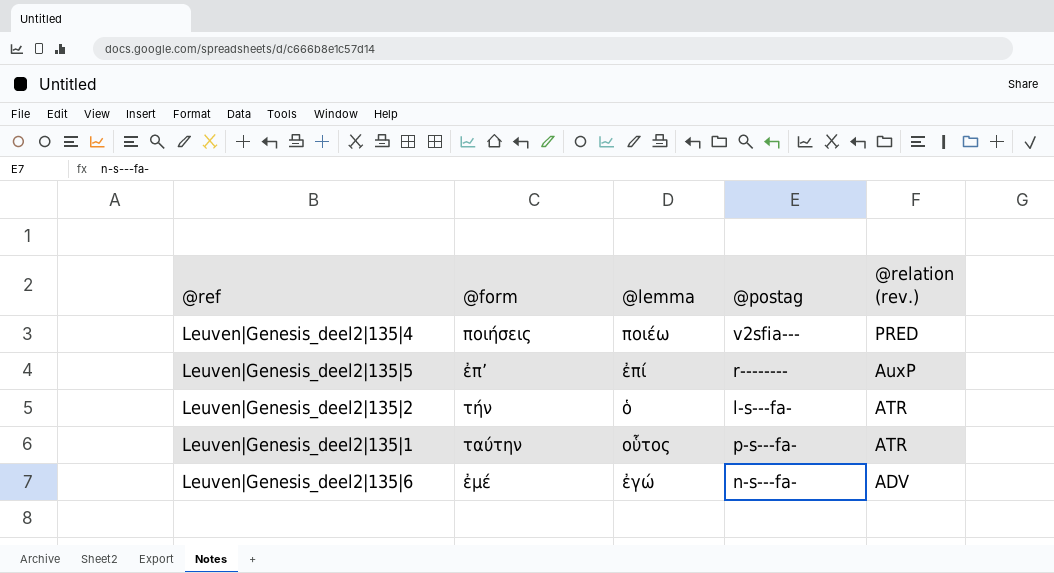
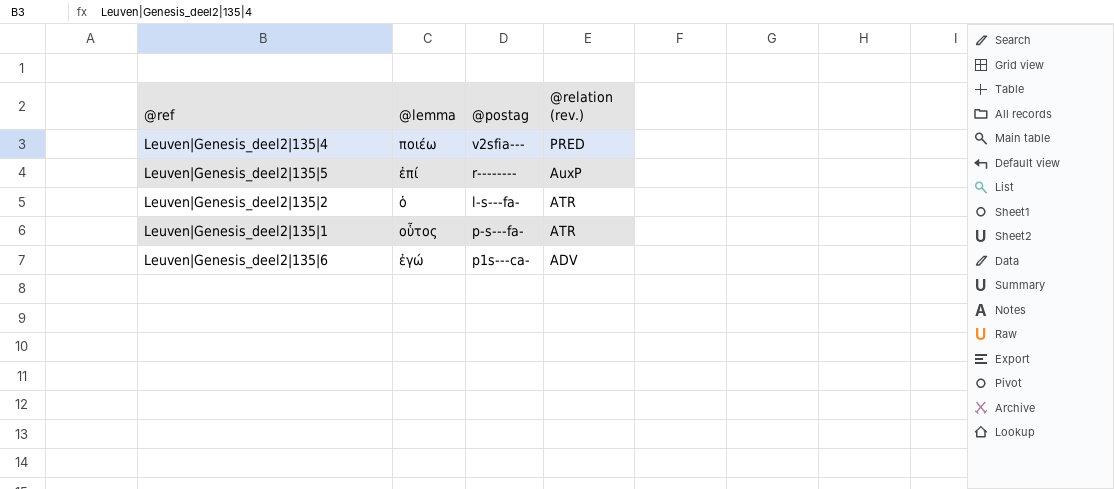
column @form | position: 2 -> none
Leuven|Genesis_deel2|135|6 | @postag: n-s---fa- -> p1s---ca-

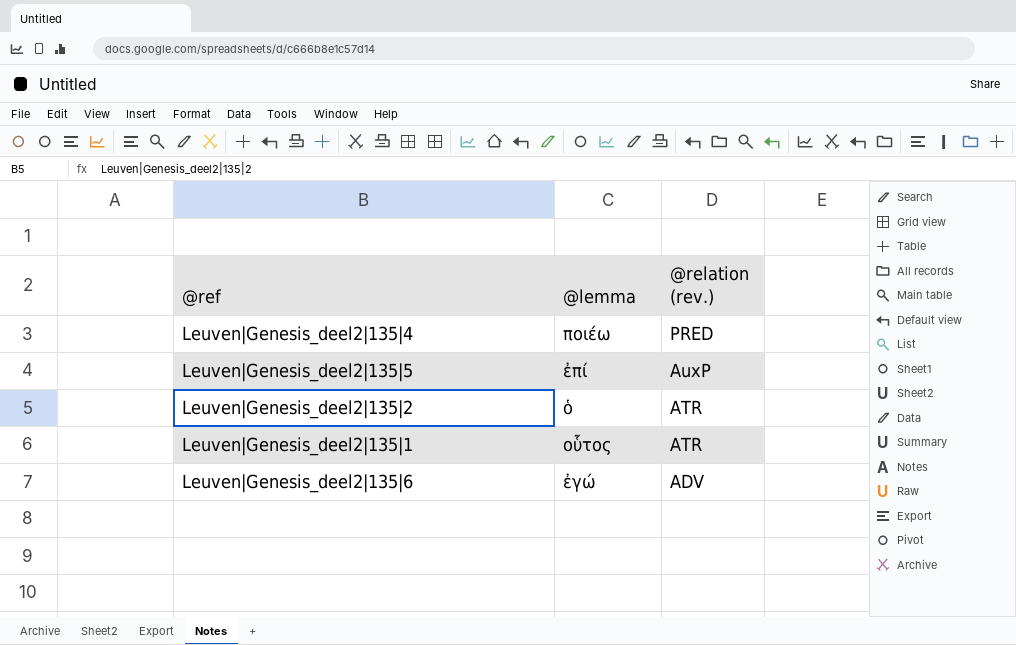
column @postag | position: 3 -> none

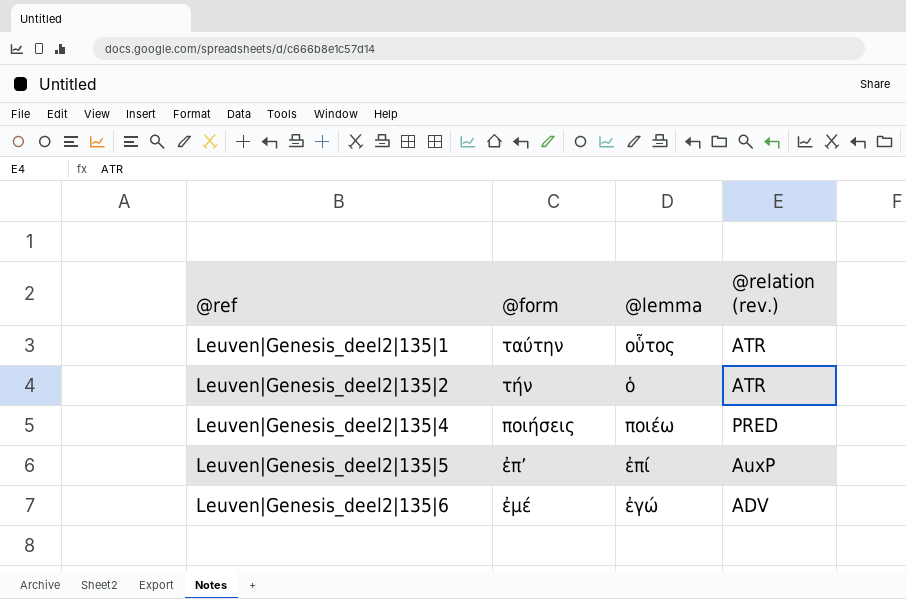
row order: @relation (rev.) descending -> @ref ascending
column @form | position: none -> 2

